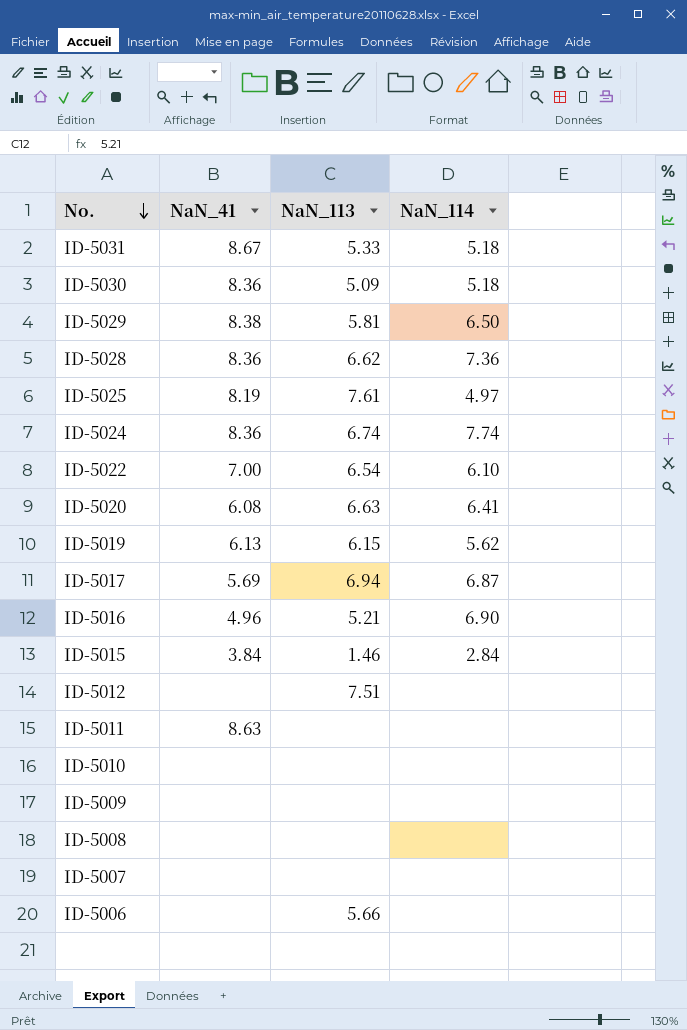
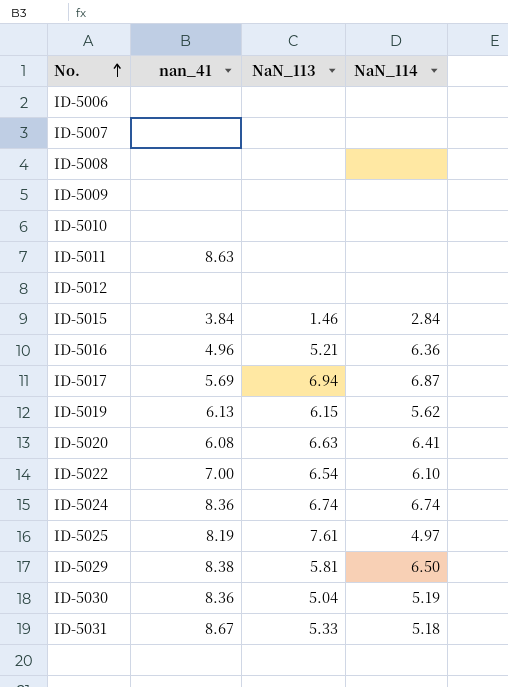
row order: No. descending -> No. ascending
column name: NaN_41 -> nan_41
row ID-5028: 8.36 | 6.62 | 7.36 -> none
ID-5006 | NaN_113: 5.66 -> none
ID-5012 | NaN_113: 7.51 -> none
ID-5016 | NaN_114: 6.90 -> 6.36
ID-5024 | NaN_114: 7.74 -> 6.74
ID-5030 | NaN_113: 5.09 -> 5.04
ID-5030 | NaN_114: 5.18 -> 5.19

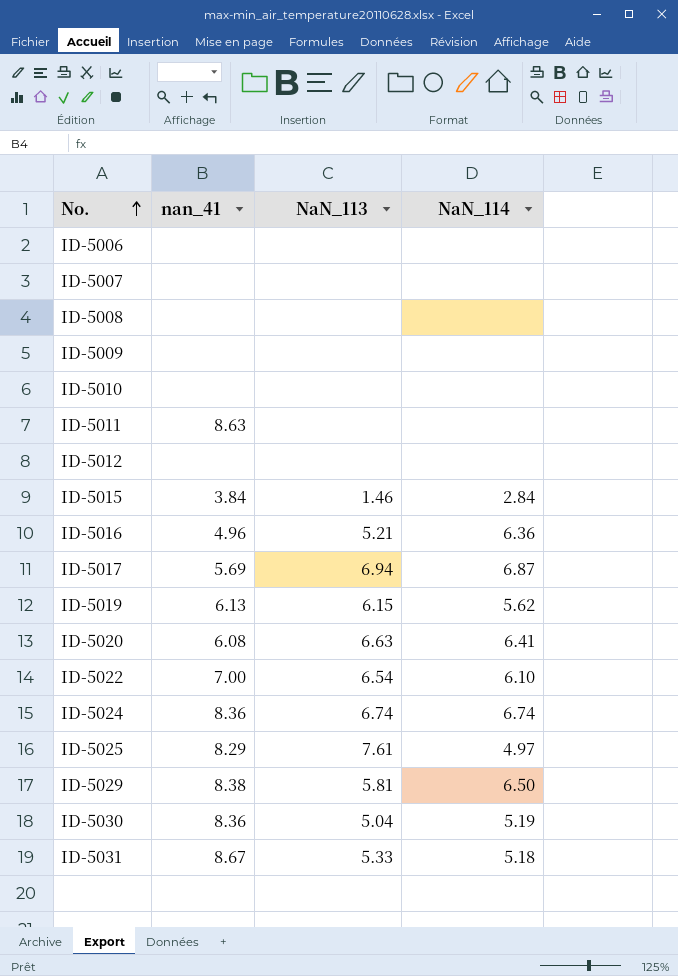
ID-5025 | nan_41: 8.19 -> 8.29

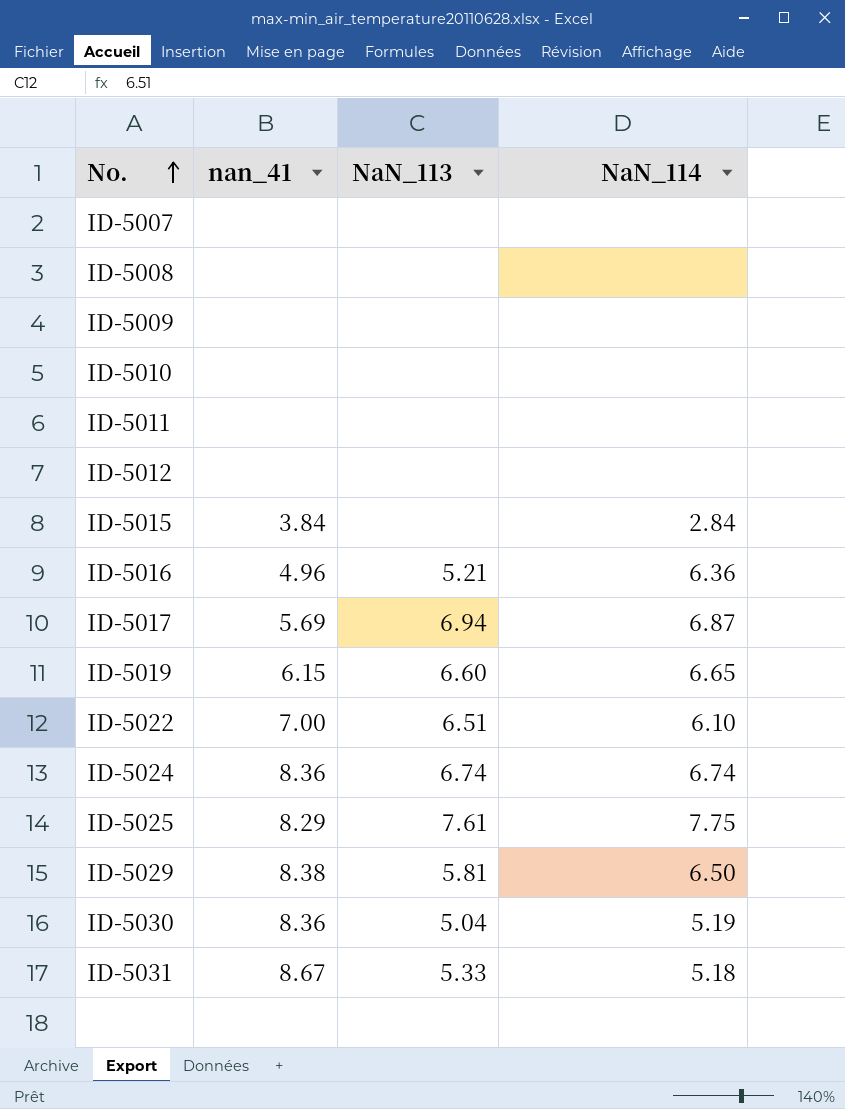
row ID-5006: none | none | none -> none
row ID-5020: 6.08 | 6.63 | 6.41 -> none
ID-5011 | nan_41: 8.63 -> none
ID-5015 | NaN_113: 1.46 -> none
ID-5019 | nan_41: 6.13 -> 6.15
ID-5019 | NaN_113: 6.15 -> 6.60
ID-5019 | NaN_114: 5.62 -> 6.65
ID-5022 | NaN_113: 6.54 -> 6.51
ID-5025 | NaN_114: 4.97 -> 7.75

